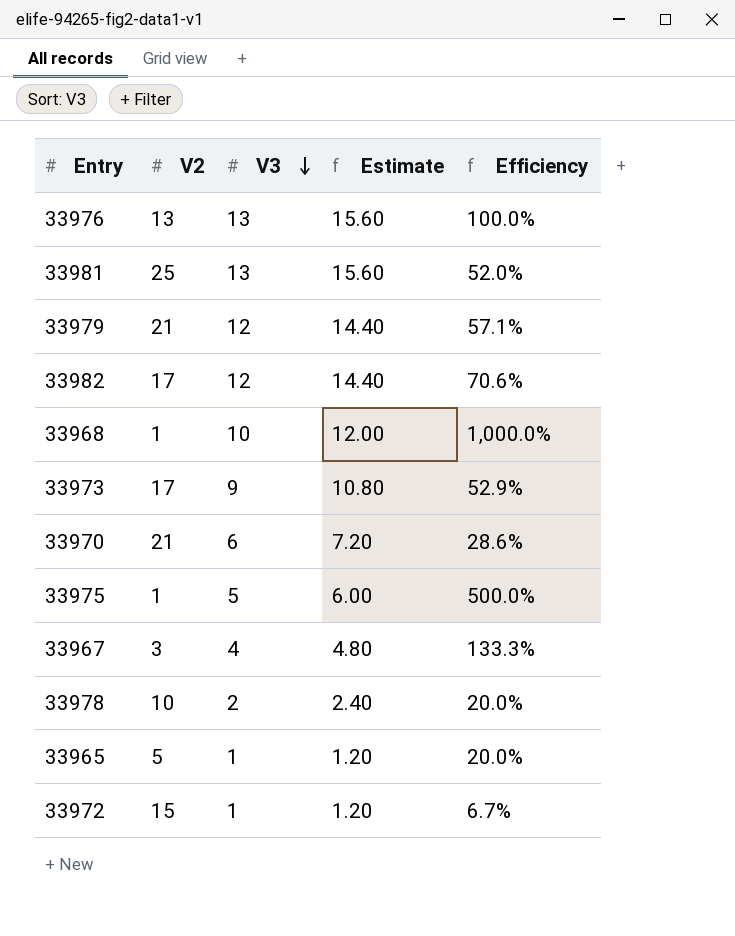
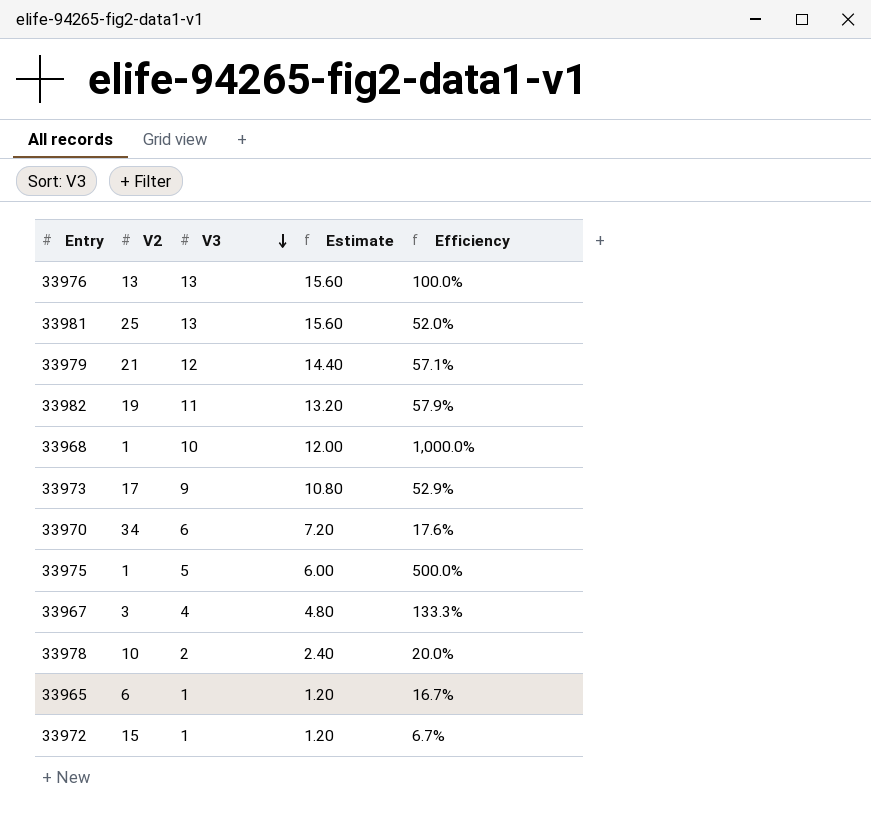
33982 | V2: 17 -> 19
33982 | V3: 12 -> 11
33982 | Estimate: 14.40 -> 13.20
33982 | Efficiency: 70.6% -> 57.9%
33970 | V2: 21 -> 34
33970 | Efficiency: 28.6% -> 17.6%
33965 | V2: 5 -> 6
33965 | Efficiency: 20.0% -> 16.7%

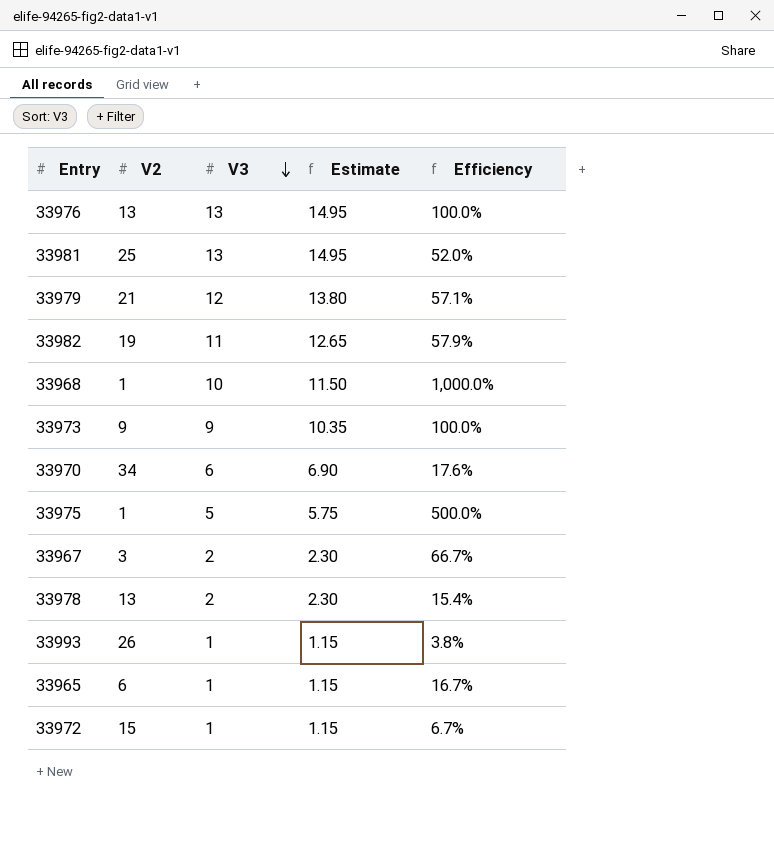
column Estimate | formula: [V3] * 1.2 -> [V3] * 1.15
33973 | V2: 17 -> 9
33973 | Efficiency: 52.9% -> 100.0%
33967 | V3: 4 -> 2
33967 | Efficiency: 133.3% -> 66.7%
33978 | V2: 10 -> 13
33978 | Efficiency: 20.0% -> 15.4%
row 33993: none -> 26 | 1 | 1.15 | 3.8%

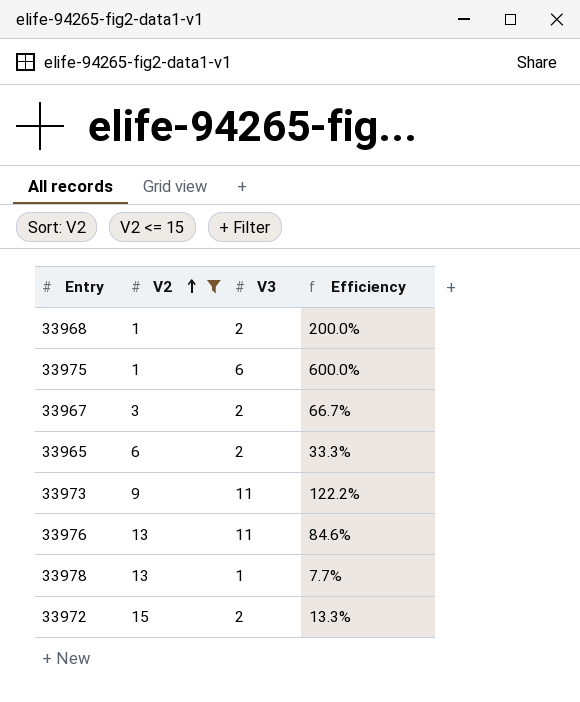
filter: none -> V2 <= 15
row order: V3 descending -> V2 ascending
column Estimate | formula: [V3] * 1.15 -> none
33968 | V3: 10 -> 2
33968 | Efficiency: 1,000.0% -> 200.0%
33975 | V3: 5 -> 6
33975 | Efficiency: 500.0% -> 600.0%
33965 | V3: 1 -> 2
33965 | Efficiency: 16.7% -> 33.3%
33973 | V3: 9 -> 11
33973 | Efficiency: 100.0% -> 122.2%
33976 | V3: 13 -> 11
33976 | Efficiency: 100.0% -> 84.6%
33978 | V3: 2 -> 1
33978 | Efficiency: 15.4% -> 7.7%
33972 | V3: 1 -> 2
33972 | Efficiency: 6.7% -> 13.3%

